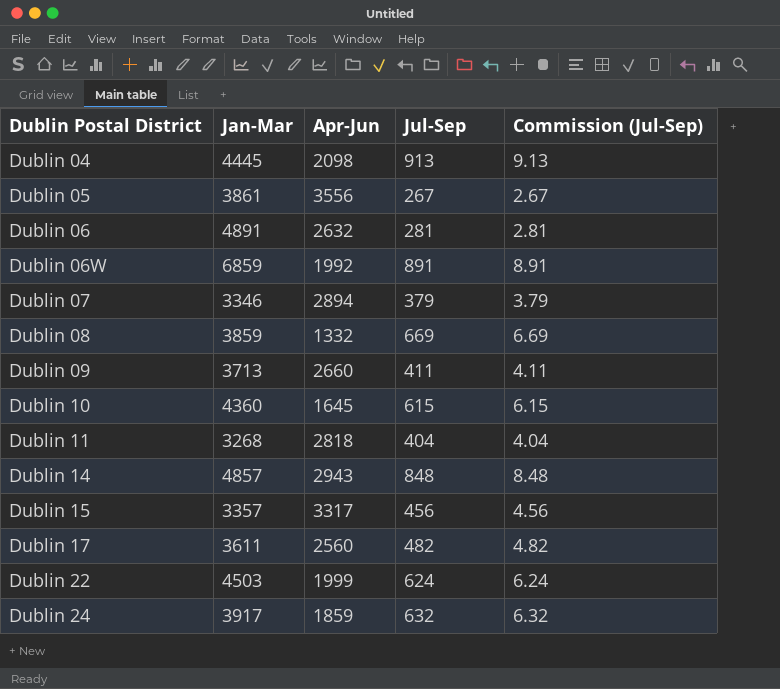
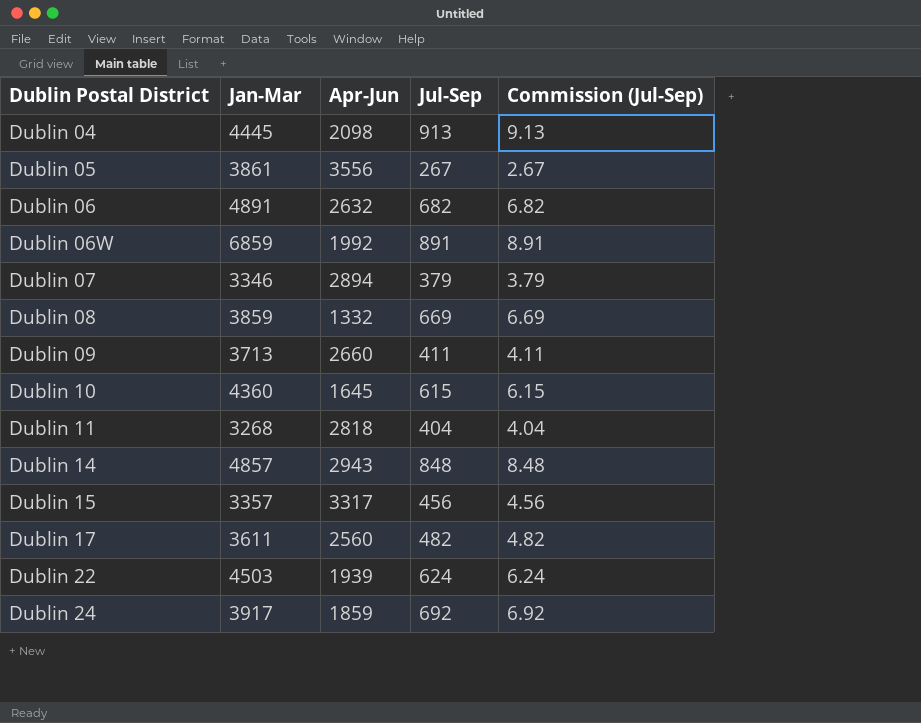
Dublin 06 | Jul-Sep: 281 -> 682
Dublin 06 | Commission (Jul-Sep): 2.81 -> 6.82
Dublin 22 | Apr-Jun: 1999 -> 1939
Dublin 24 | Jul-Sep: 632 -> 692
Dublin 24 | Commission (Jul-Sep): 6.32 -> 6.92

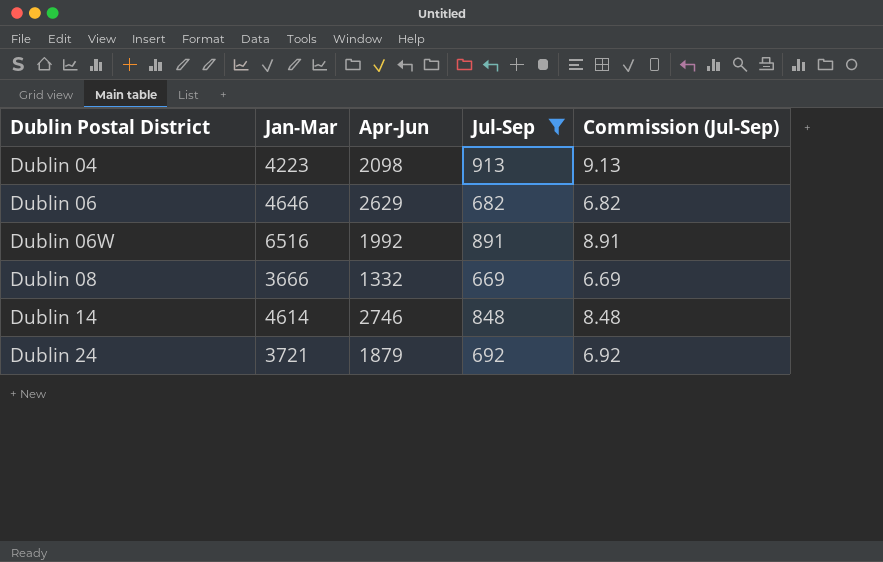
filter: none -> Jul-Sep >= 669
Dublin 04 | Jan-Mar: 4445 -> 4223
Dublin 06 | Jan-Mar: 4891 -> 4646
Dublin 06 | Apr-Jun: 2632 -> 2629
Dublin 06W | Jan-Mar: 6859 -> 6516
Dublin 08 | Jan-Mar: 3859 -> 3666
Dublin 14 | Jan-Mar: 4857 -> 4614
Dublin 14 | Apr-Jun: 2943 -> 2746
Dublin 24 | Jan-Mar: 3917 -> 3721
Dublin 24 | Apr-Jun: 1859 -> 1879

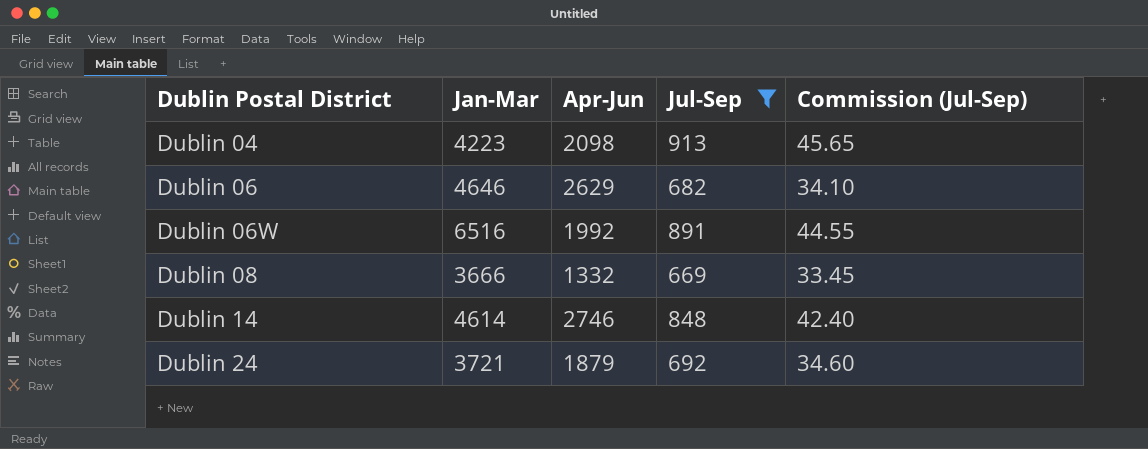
column Commission (Jul-Sep) | formula: [Jul-Sep] * 0.01 -> [Jul-Sep] * 0.05

